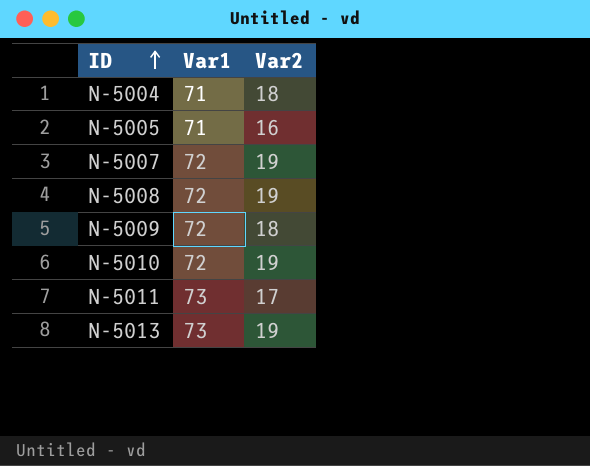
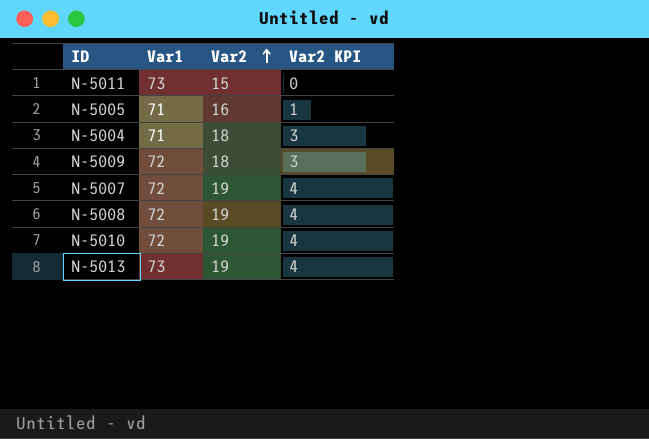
row order: ID ascending -> Var2 ascending
column Var2 KPI | formula: none -> [Var2] - 15
N-5011 | Var2: 17 -> 15

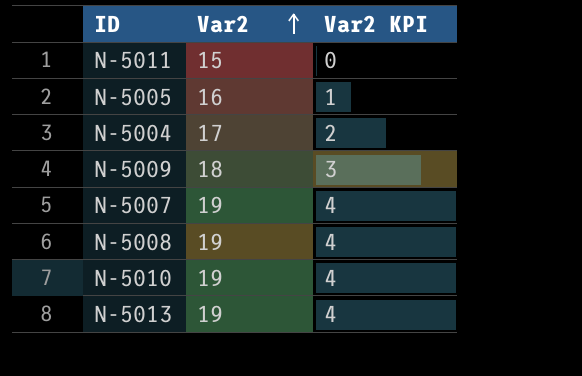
column Var1 | position: 2 -> none
N-5004 | Var2: 18 -> 17
N-5004 | Var2 KPI: 3 -> 2

